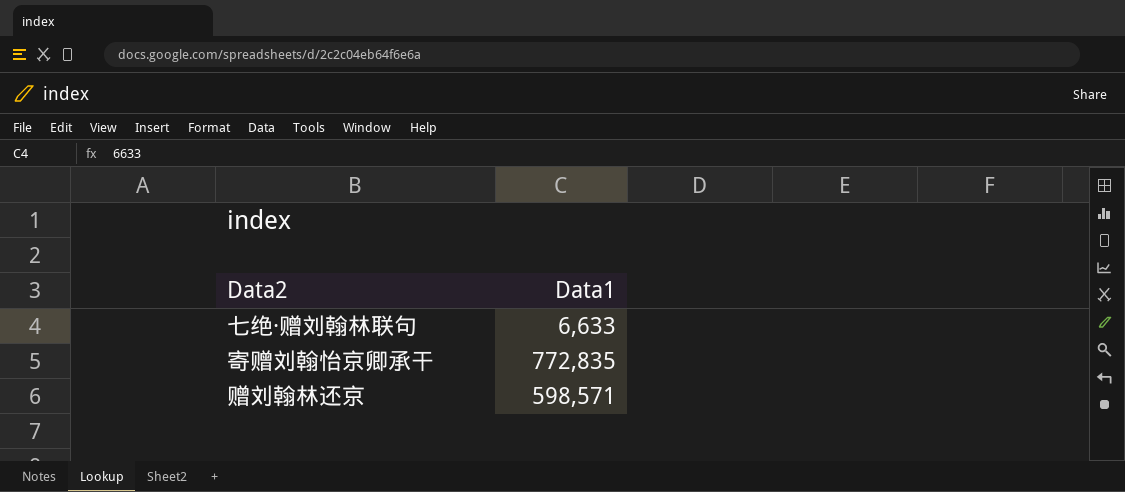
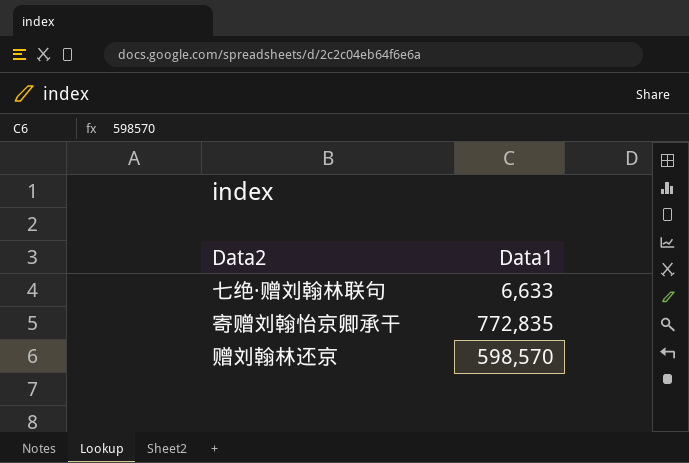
赠刘翰林还京 | Data1: 598,571 -> 598,570

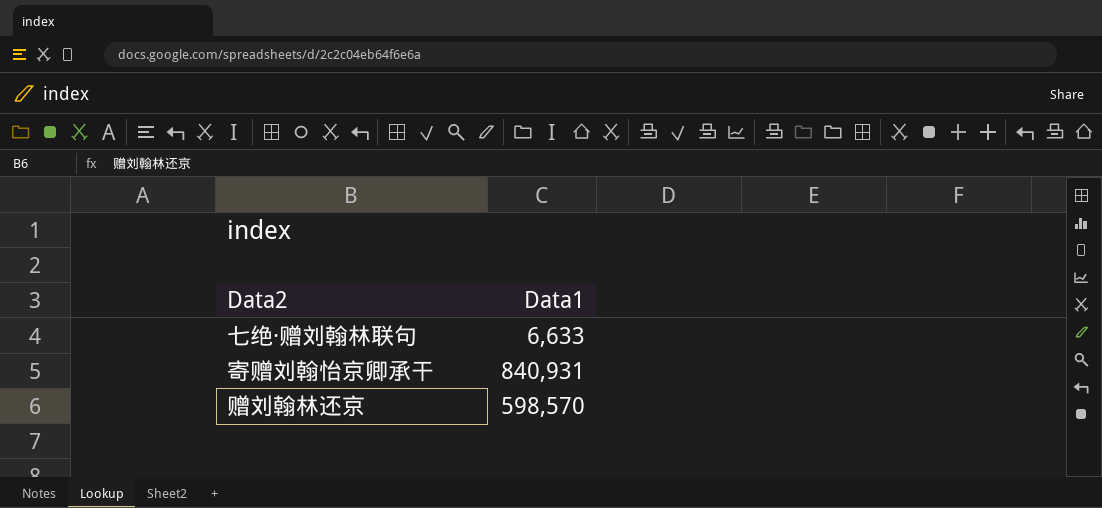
寄赠刘翰怡京卿承干 | Data1: 772,835 -> 840,931

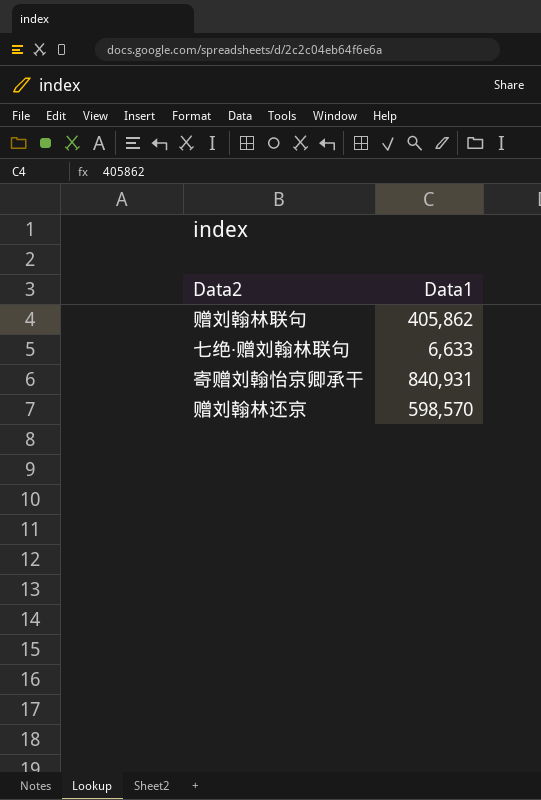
row 赠刘翰林联句: none -> 405,862

